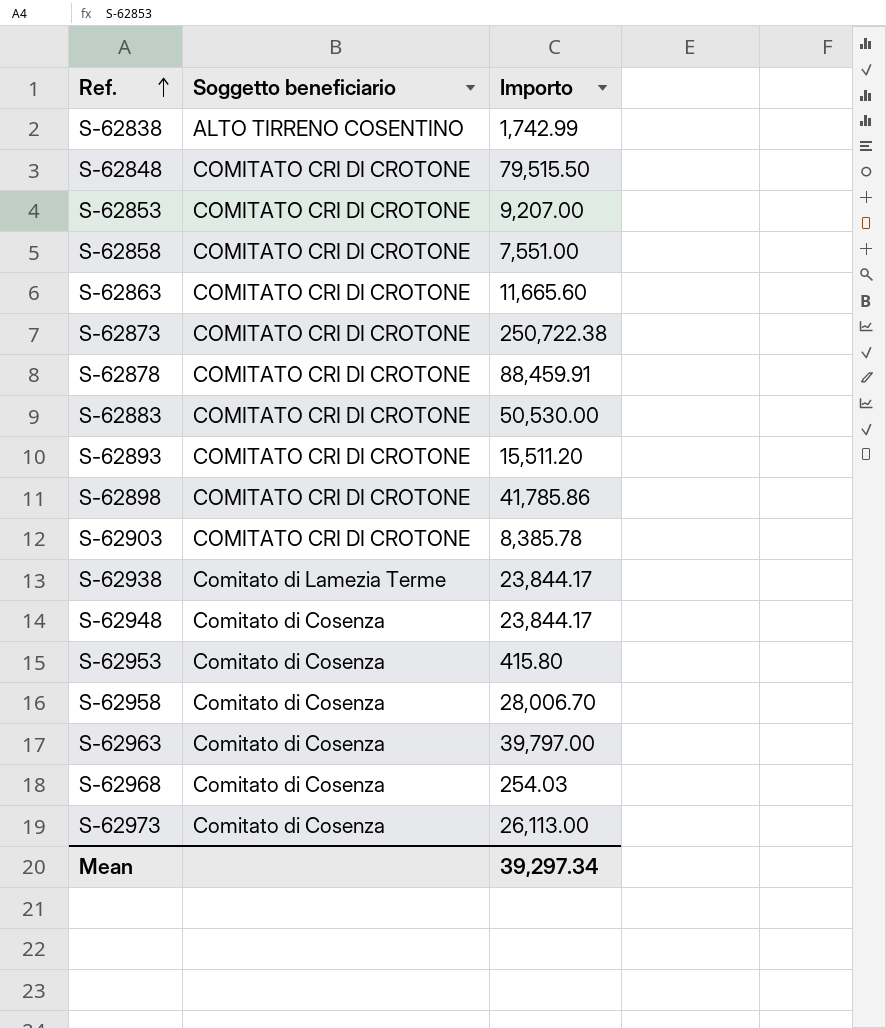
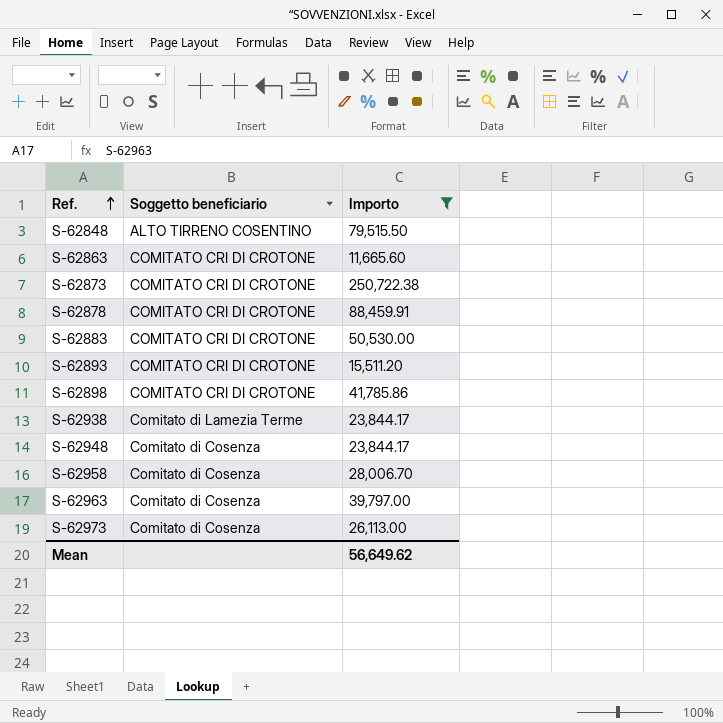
filter: none -> Importo >= 11,665.60
S-62848 | Soggetto beneficiario: COMITATO CRI DI CROTONE -> ALTO TIRRENO COSENTINO
Mean | Importo: 39,297.34 -> 56,649.62

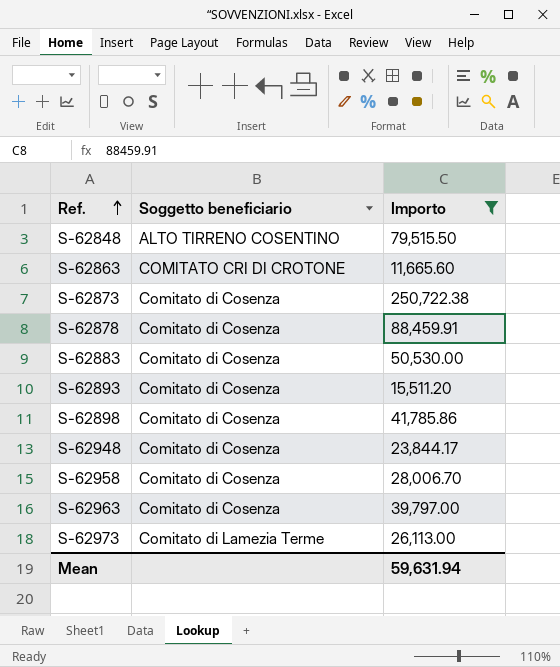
row S-62938: Comitato di Lamezia Terme | 23,844.17 -> none
S-62873 | Soggetto beneficiario: COMITATO CRI DI CROTONE -> Comitato di Cosenza
S-62878 | Soggetto beneficiario: COMITATO CRI DI CROTONE -> Comitato di Cosenza
S-62883 | Soggetto beneficiario: COMITATO CRI DI CROTONE -> Comitato di Cosenza
S-62893 | Soggetto beneficiario: COMITATO CRI DI CROTONE -> Comitato di Cosenza
S-62898 | Soggetto beneficiario: COMITATO CRI DI CROTONE -> Comitato di Cosenza
S-62973 | Soggetto beneficiario: Comitato di Cosenza -> Comitato di Lamezia Terme
Mean | Importo: 56,649.62 -> 59,631.94

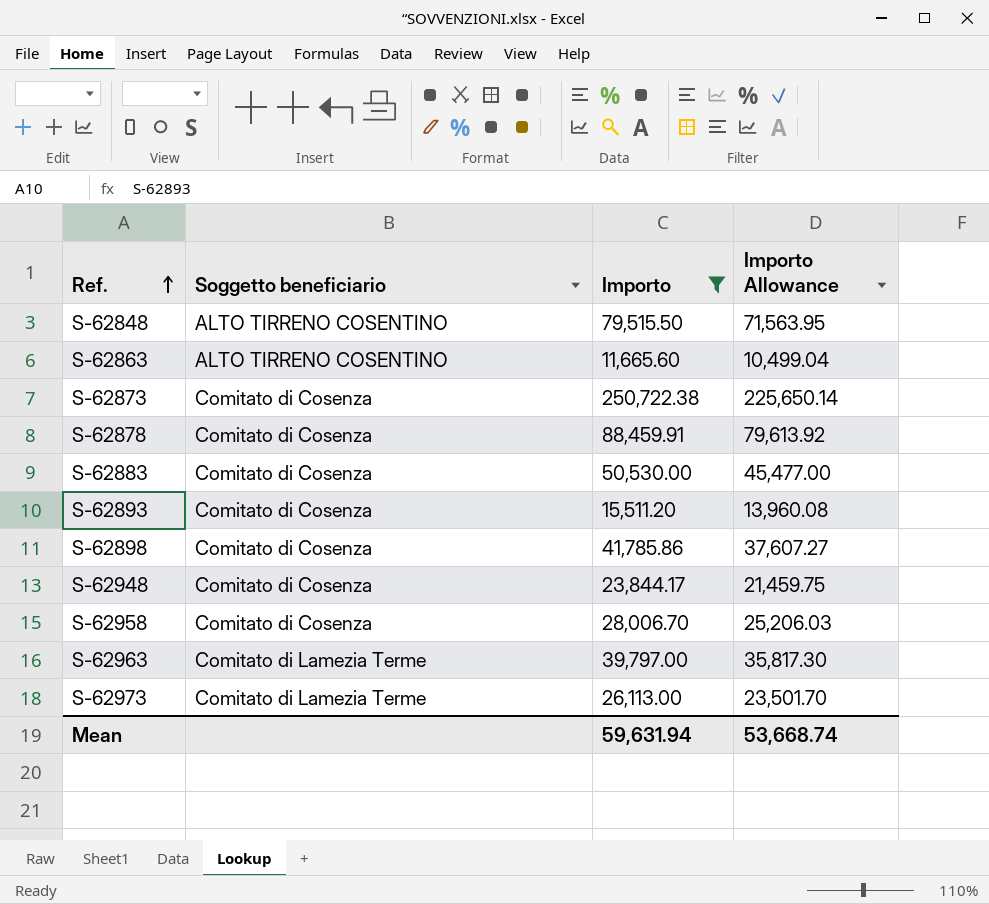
column Importo Allowance | formula: none -> [Importo] * 0.9
S-62863 | Soggetto beneficiario: COMITATO CRI DI CROTONE -> ALTO TIRRENO COSENTINO
S-62963 | Soggetto beneficiario: Comitato di Cosenza -> Comitato di Lamezia Terme

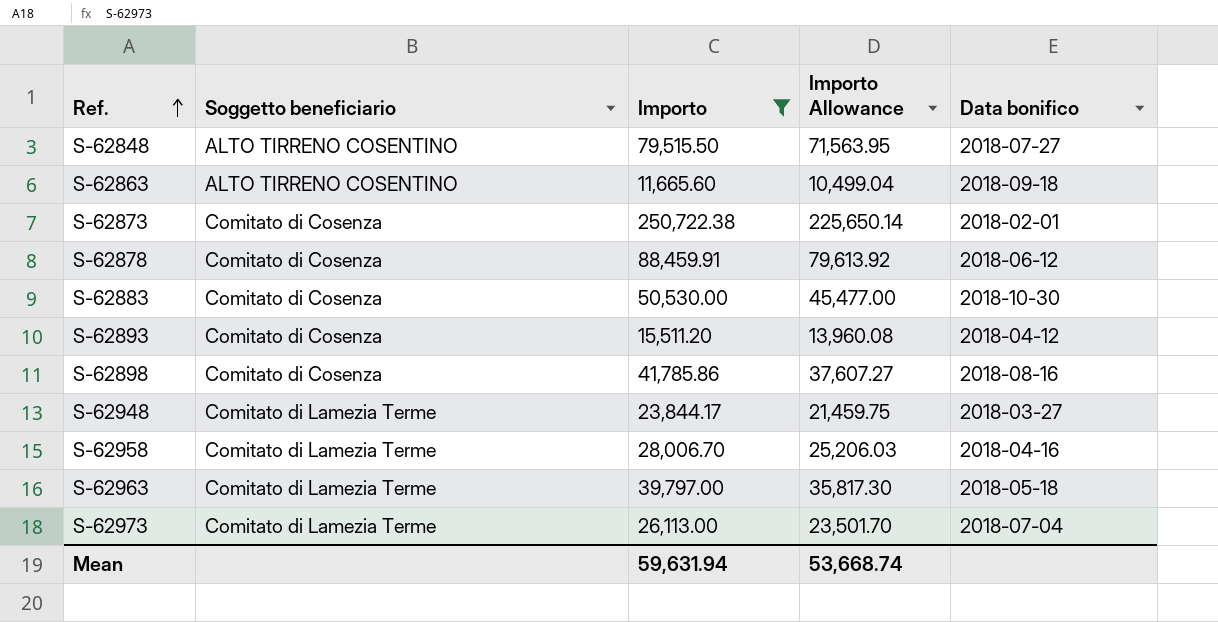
column Data bonifico | position: none -> 5
S-62948 | Soggetto beneficiario: Comitato di Cosenza -> Comitato di Lamezia Terme
S-62958 | Soggetto beneficiario: Comitato di Cosenza -> Comitato di Lamezia Terme

